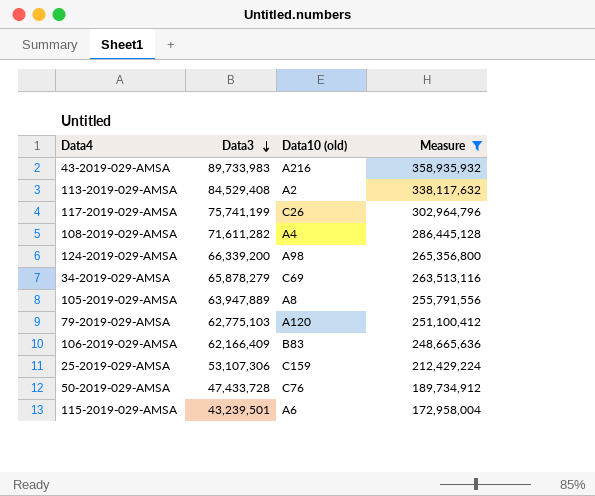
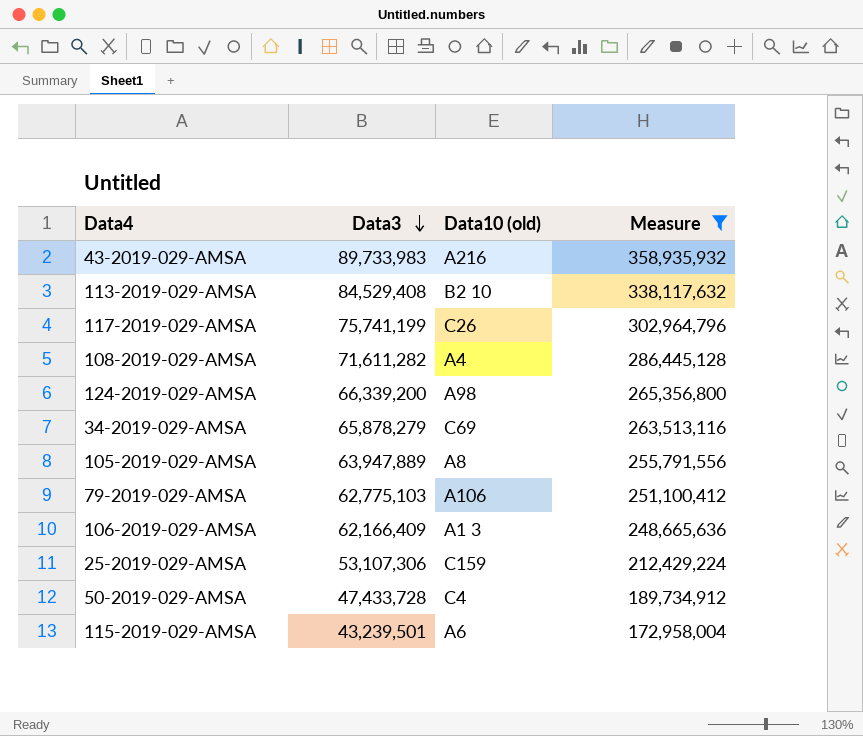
113-2019-029-AMSA | Data10 (old): A2 -> B2 10
79-2019-029-AMSA | Data10 (old): A120 -> A106
106-2019-029-AMSA | Data10 (old): B83 -> A1 3
50-2019-029-AMSA | Data10 (old): C76 -> C4

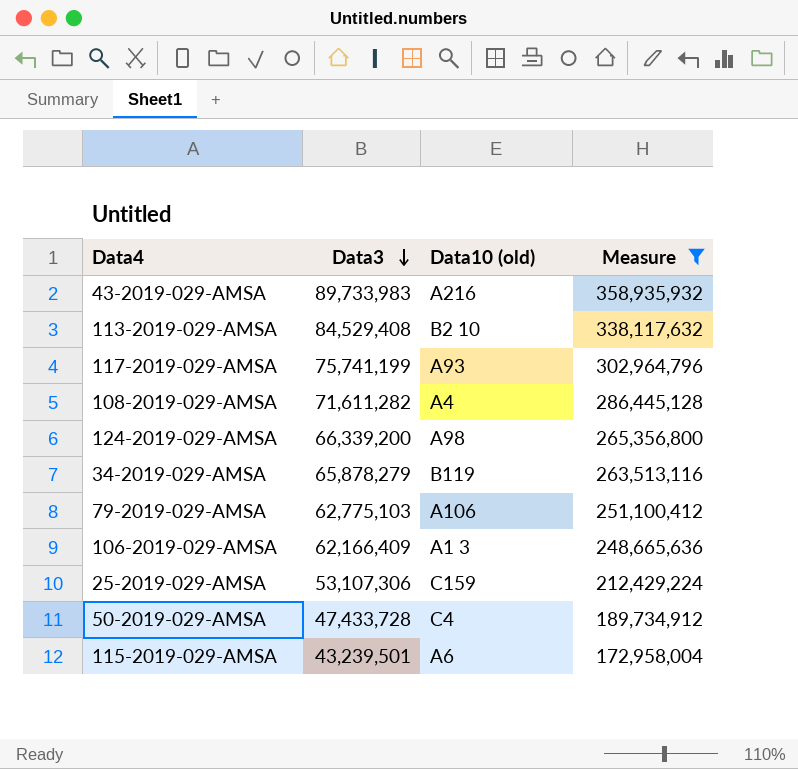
row 105-2019-029-AMSA: 63,947,889 | A8 | 255,791,556 -> none
117-2019-029-AMSA | Data10 (old): C26 -> A93
34-2019-029-AMSA | Data10 (old): C69 -> B119

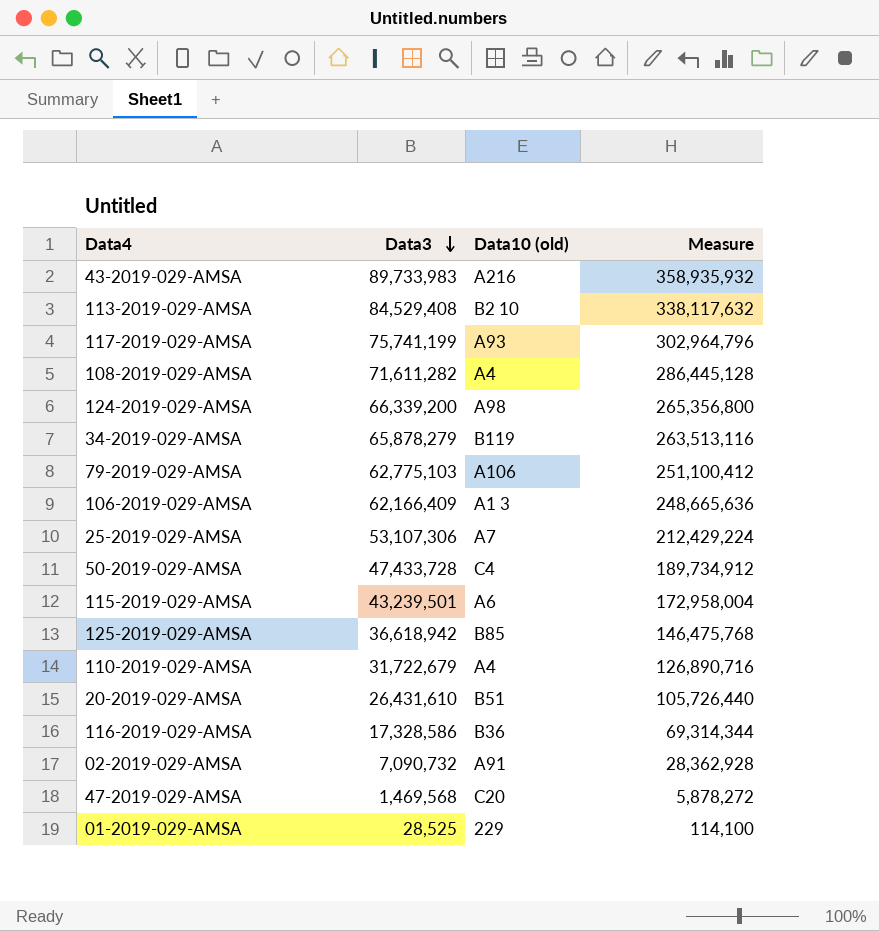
filter: Measure >= 172,958,004 -> none
25-2019-029-AMSA | Data10 (old): C159 -> A7

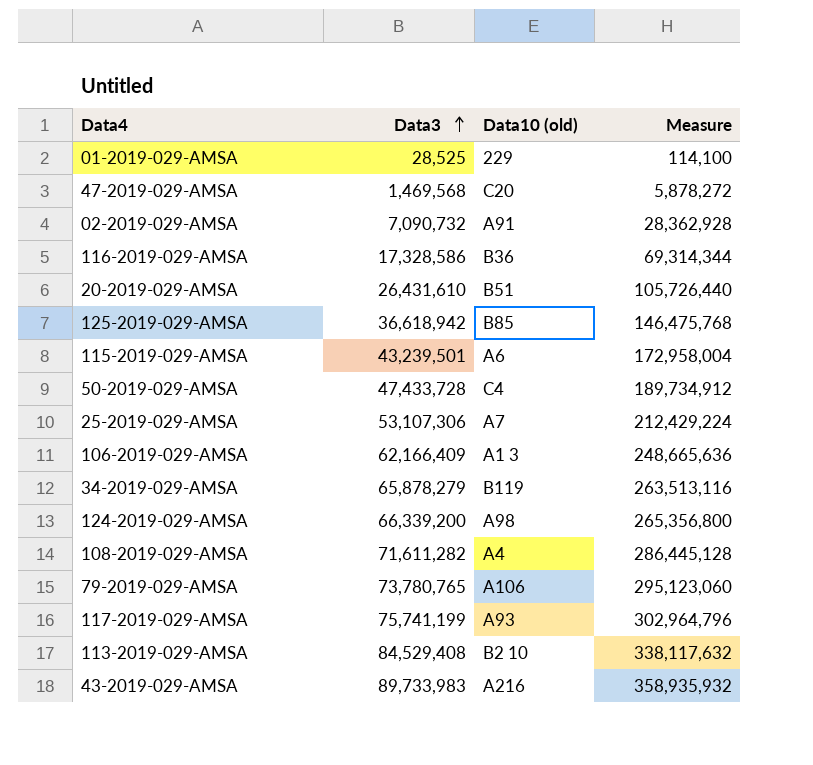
row order: Data3 descending -> Data3 ascending
row 110-2019-029-AMSA: 31,722,679 | A4 | 126,890,716 -> none
79-2019-029-AMSA | Data3: 62,775,103 -> 73,780,765
79-2019-029-AMSA | Measure: 251,100,412 -> 295,123,060

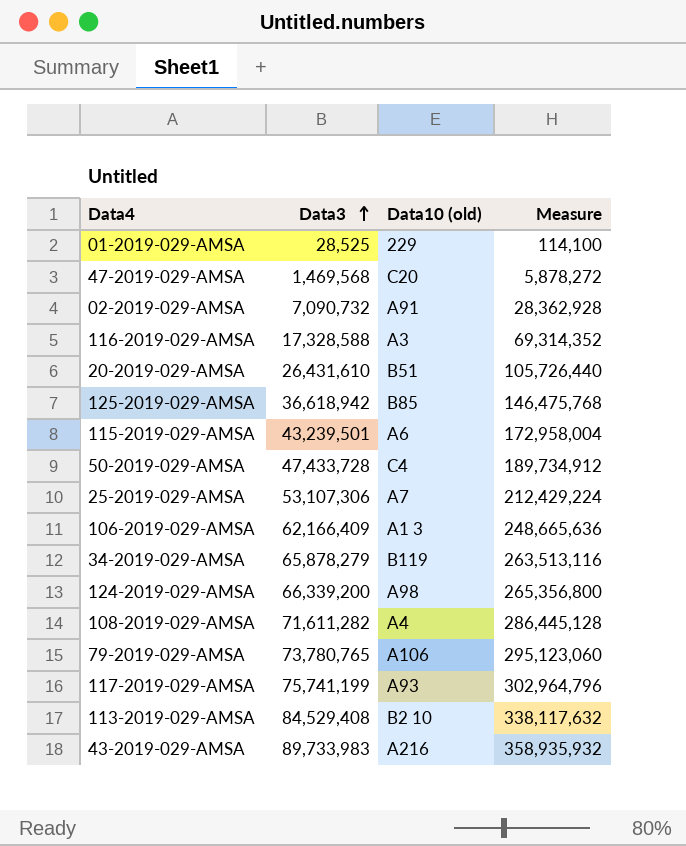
116-2019-029-AMSA | Data3: 17,328,586 -> 17,328,588
116-2019-029-AMSA | Data10 (old): B36 -> A3
116-2019-029-AMSA | Measure: 69,314,344 -> 69,314,352

